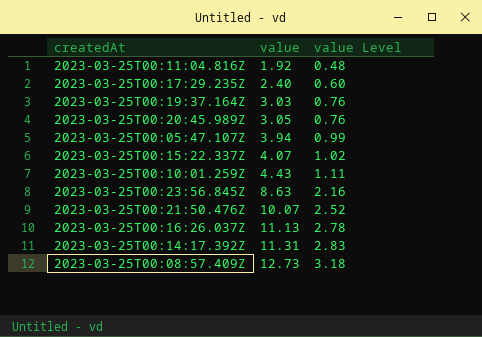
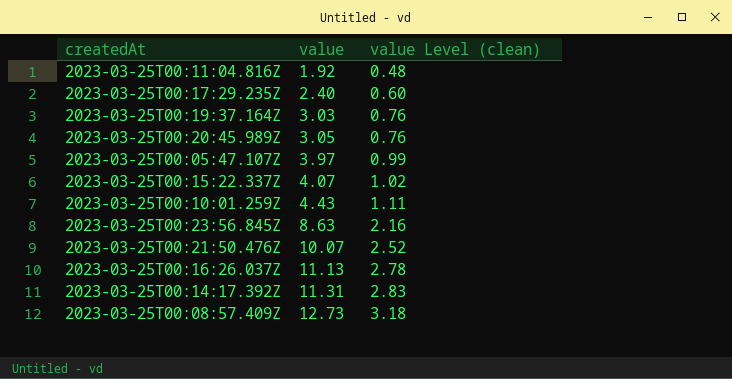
column name: value Level -> value Level (clean)
2023-03-25T00:05:47.107Z | value: 3.94 -> 3.97

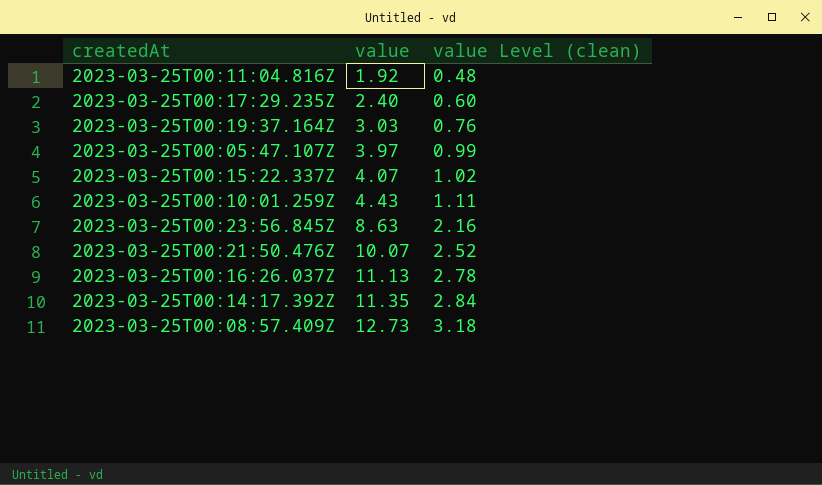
row 2023-03-25T00:20:45.989Z: 3.05 | 0.76 -> none
2023-03-25T00:14:17.392Z | value: 11.31 -> 11.35
2023-03-25T00:14:17.392Z | value Level (clean): 2.83 -> 2.84

